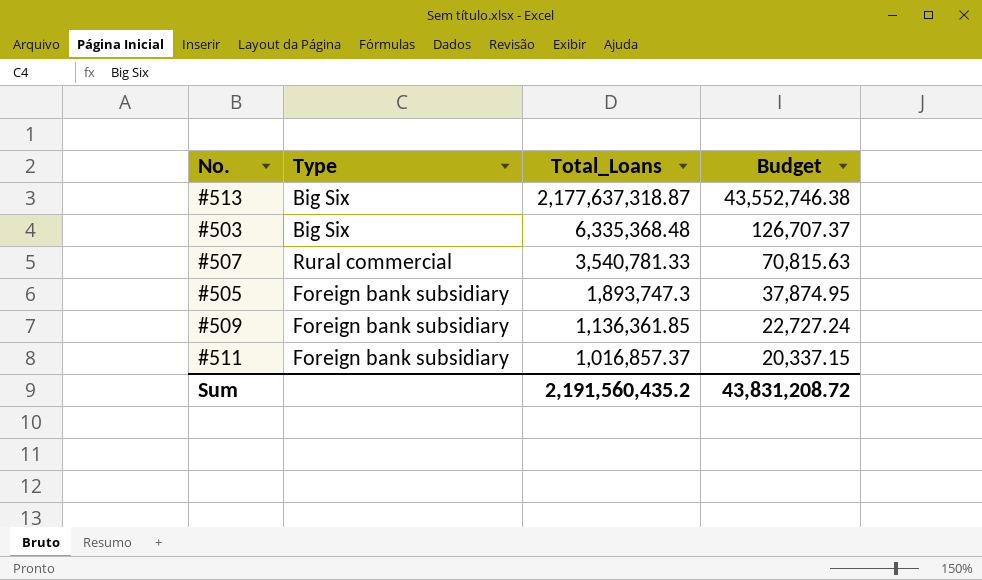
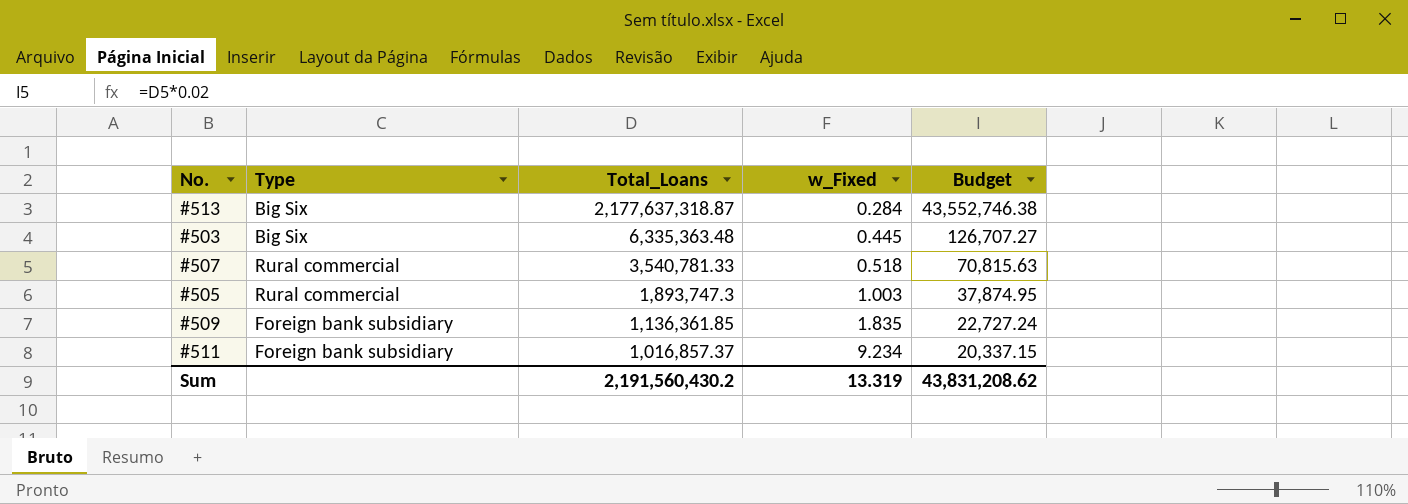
column w_Fixed | position: none -> 4
#503 | Total_Loans: 6,335,368.48 -> 6,335,363.48
#503 | Budget: 126,707.37 -> 126,707.27
#505 | Type: Foreign bank subsidiary -> Rural commercial
Sum | Total_Loans: 2,191,560,435.2 -> 2,191,560,430.2
Sum | Budget: 43,831,208.72 -> 43,831,208.62

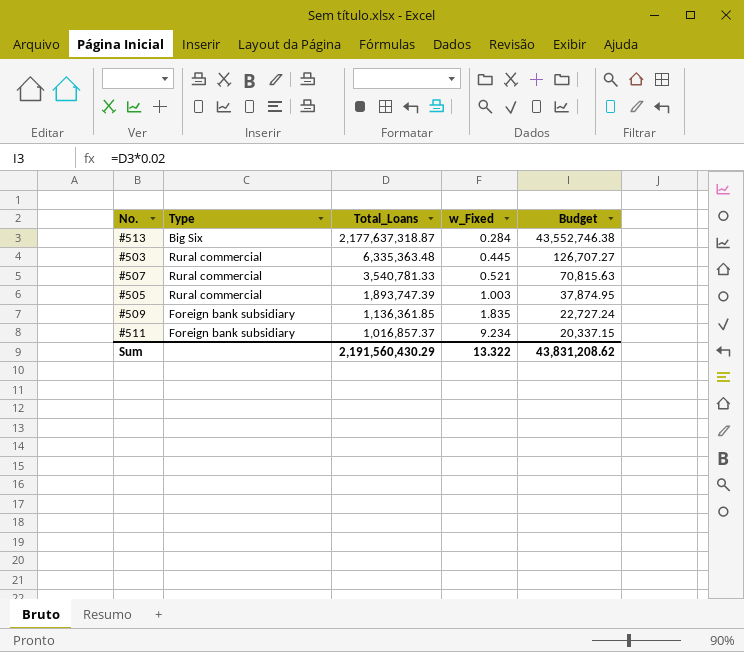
#503 | Type: Big Six -> Rural commercial
#507 | w_Fixed: 0.518 -> 0.521
#505 | Total_Loans: 1,893,747.3 -> 1,893,747.39
Sum | Total_Loans: 2,191,560,430.2 -> 2,191,560,430.29
Sum | w_Fixed: 13.319 -> 13.322

